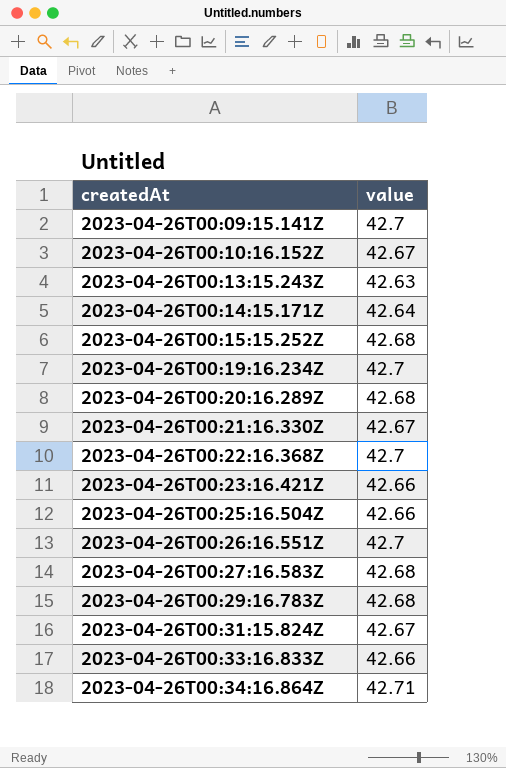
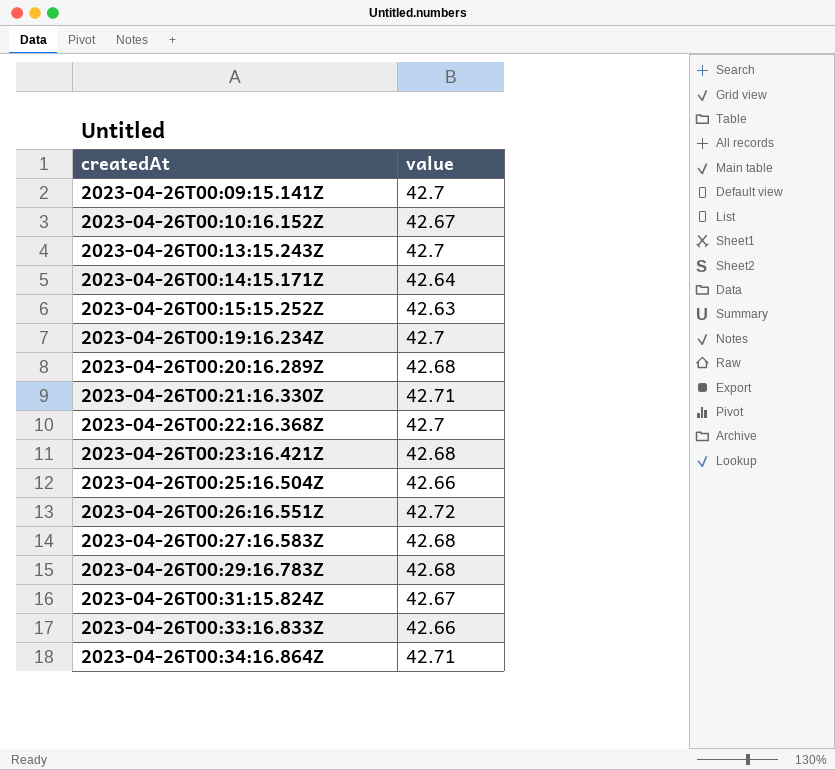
2023-04-26T00:13:15.243Z | value: 42.63 -> 42.7
2023-04-26T00:15:15.252Z | value: 42.68 -> 42.63
2023-04-26T00:21:16.330Z | value: 42.67 -> 42.71
2023-04-26T00:23:16.421Z | value: 42.66 -> 42.68
2023-04-26T00:26:16.551Z | value: 42.7 -> 42.72

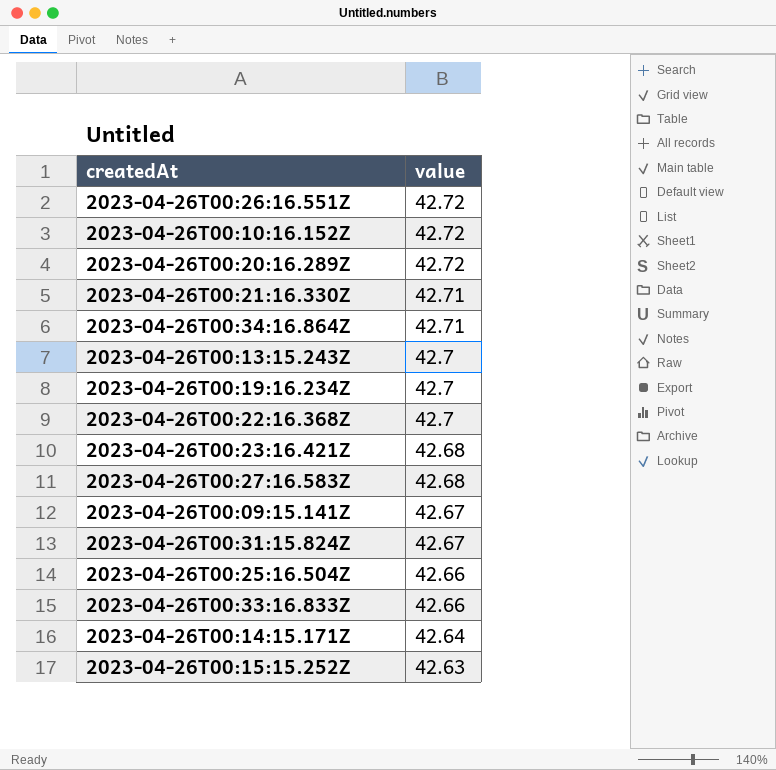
row order: createdAt ascending -> value descending
row 2023-04-26T00:29:16.783Z: 42.68 -> none
2023-04-26T00:10:16.152Z | value: 42.67 -> 42.72
2023-04-26T00:20:16.289Z | value: 42.68 -> 42.72
2023-04-26T00:09:15.141Z | value: 42.7 -> 42.67

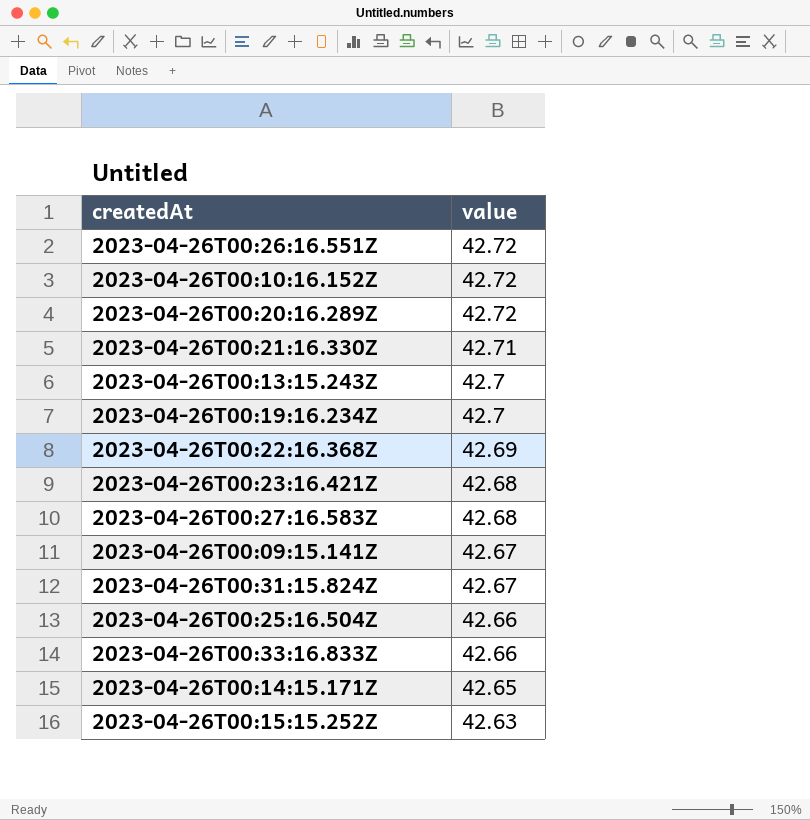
row 2023-04-26T00:34:16.864Z: 42.71 -> none
2023-04-26T00:22:16.368Z | value: 42.7 -> 42.69
2023-04-26T00:14:15.171Z | value: 42.64 -> 42.65

